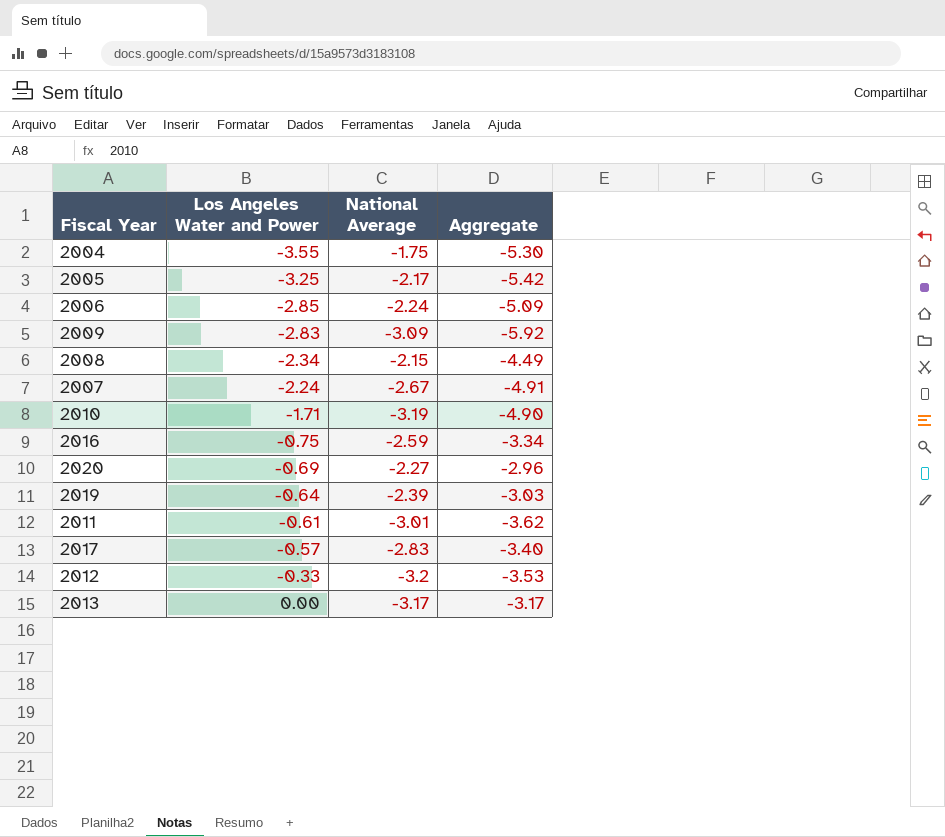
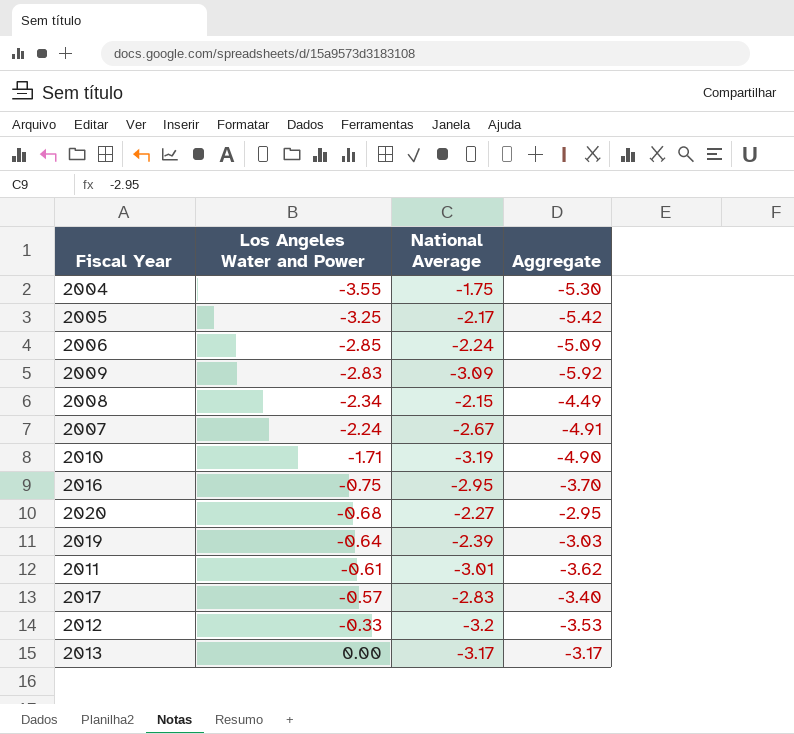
2016 | National Average: -2.59 -> -2.95
2016 | Aggregate: -3.34 -> -3.70
2020 | Los Angeles Water and Power: -0.69 -> -0.68
2020 | Aggregate: -2.96 -> -2.95

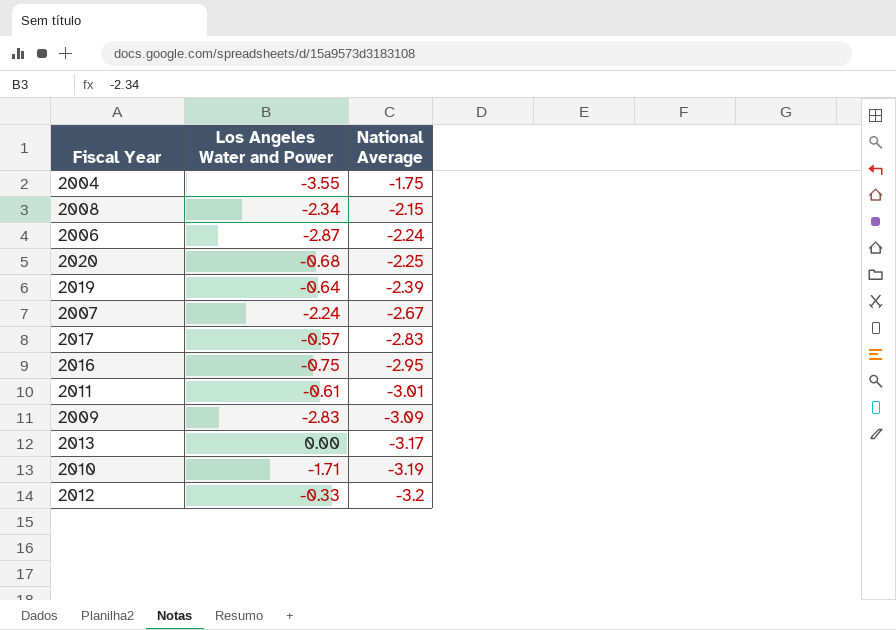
row order: Los Angeles Water and Power ascending -> National Average descending
column Aggregate | formula: [Los Angeles Water and Power] + [National Average] -> none
row 2005: -3.25 | -2.17 | -5.42 -> none
2006 | Los Angeles Water and Power: -2.85 -> -2.87
2020 | National Average: -2.27 -> -2.25

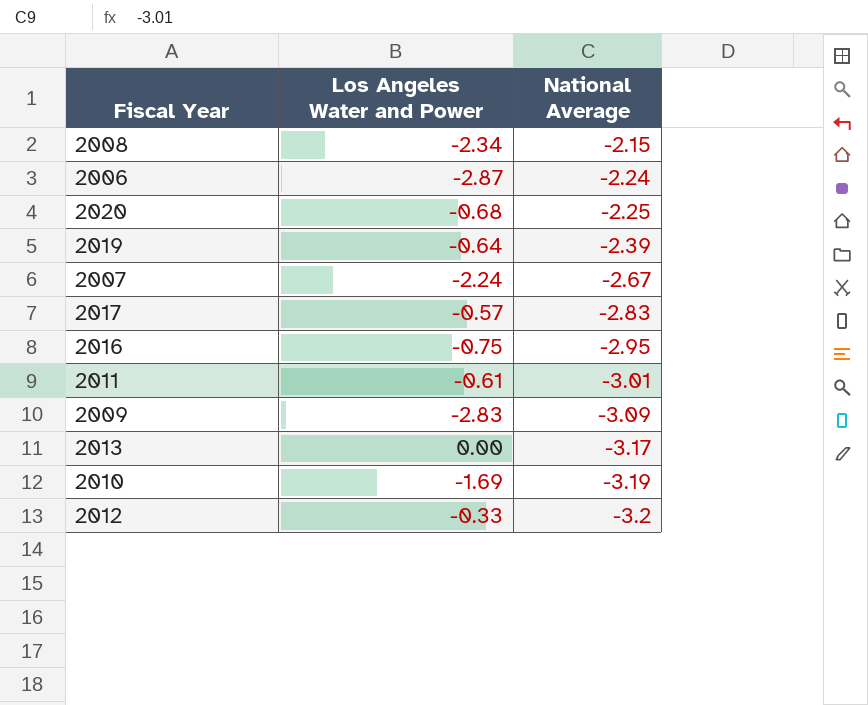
row 2004: -3.55 | -1.75 -> none
2010 | Los Angeles Water and Power: -1.71 -> -1.69

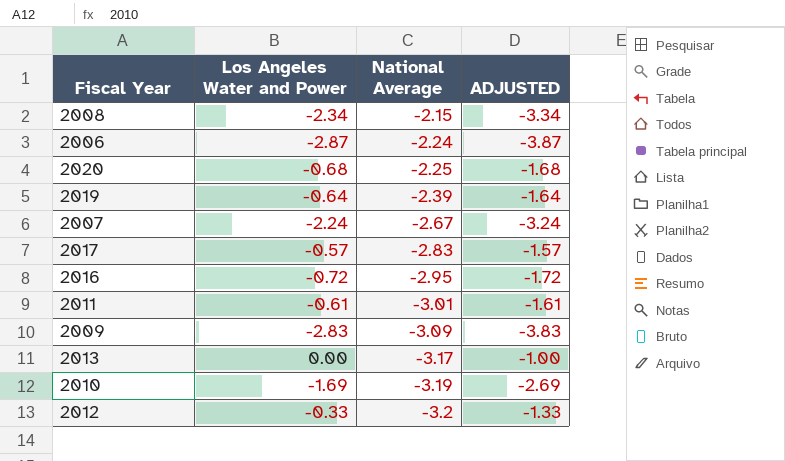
column ADJUSTED | formula: none -> [Los Angeles Water and Power] - 1
2016 | Los Angeles Water and Power: -0.75 -> -0.72

